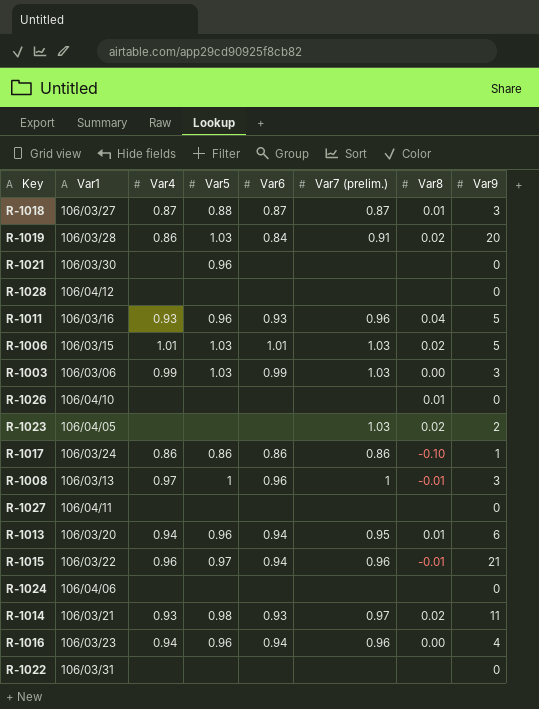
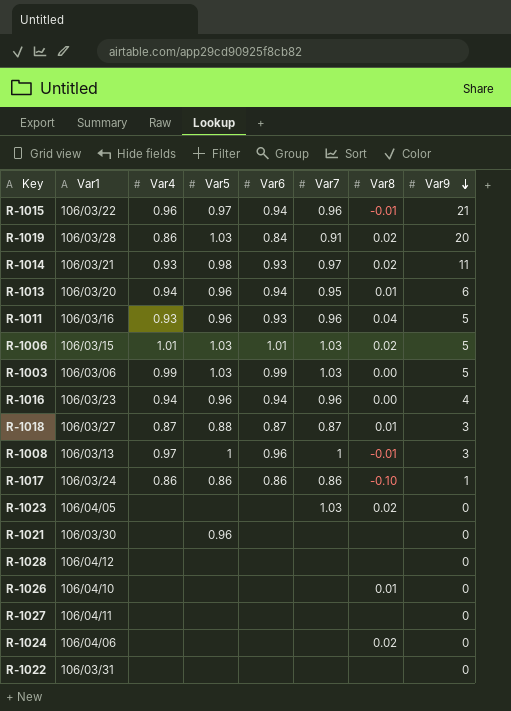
row order: none -> Var9 descending
column name: Var7 (prelim.) -> Var7
R-1003 | Var9: 3 -> 5
R-1023 | Var9: 2 -> 0
R-1024 | Var8: none -> 0.02

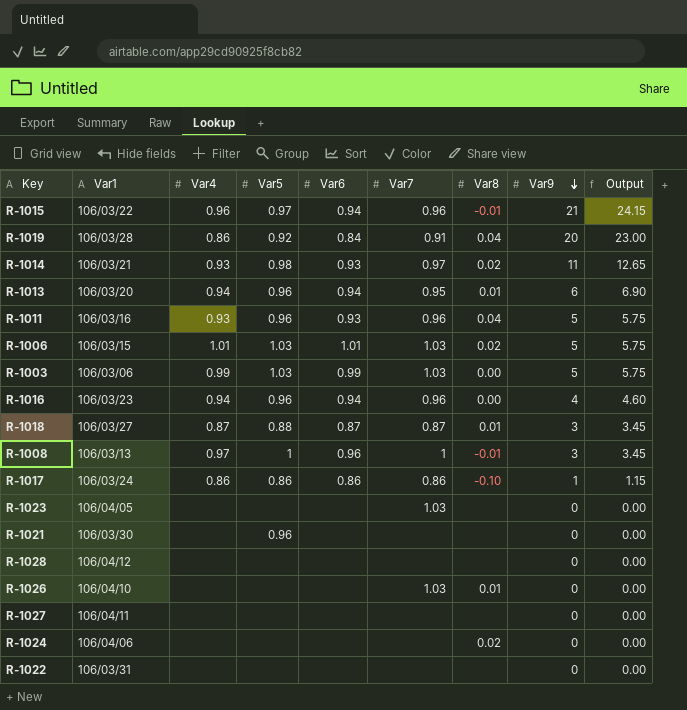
column Output | formula: none -> [Var9] * 1.15
R-1019 | Var5: 1.03 -> 0.92
R-1019 | Var8: 0.02 -> 0.04
R-1023 | Var8: 0.02 -> none
R-1026 | Var7: none -> 1.03

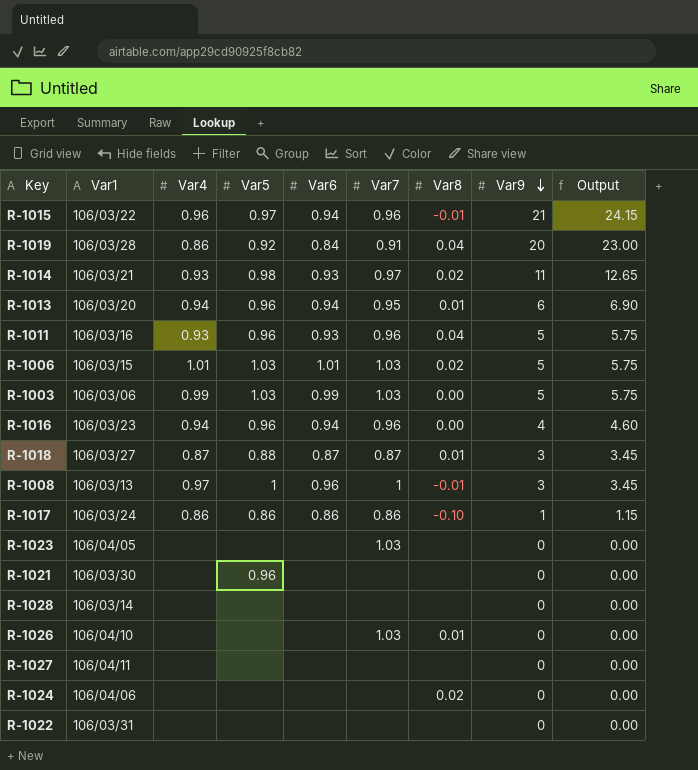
R-1028 | Var1: 106/04/12 -> 106/03/14

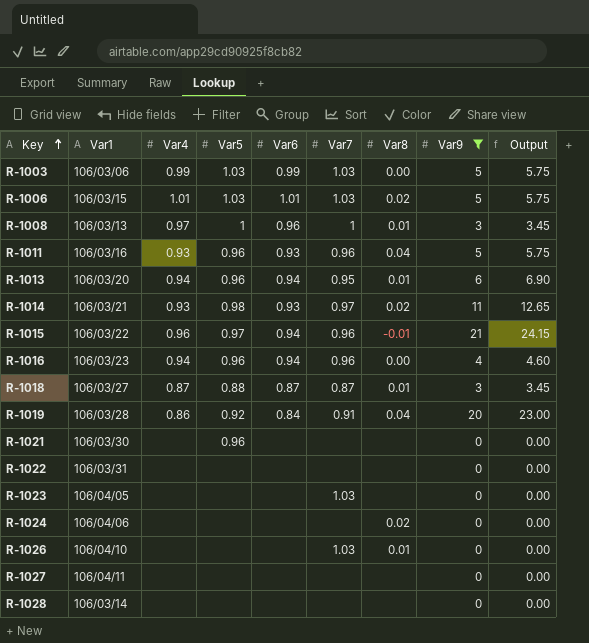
filter: none -> Var9 != 1
row order: Var9 descending -> Key ascending
R-1008 | Var8: -0.01 -> 0.01

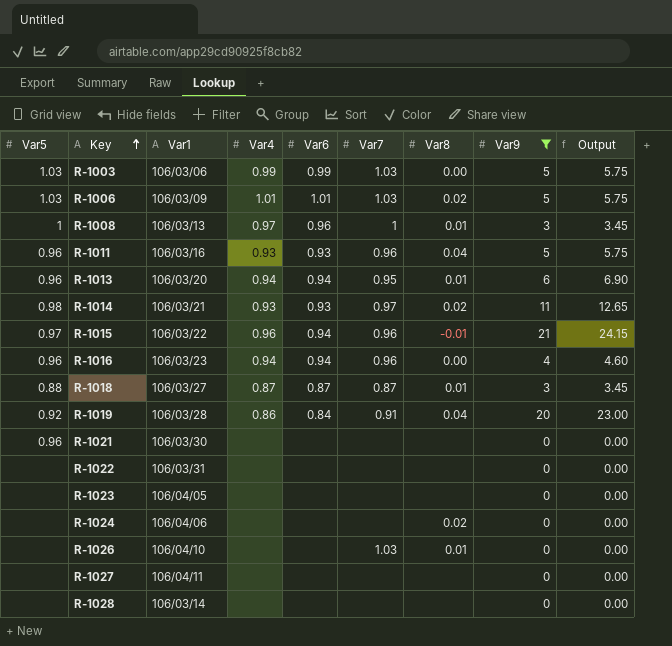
column Var5 | position: 4 -> 1
R-1006 | Var1: 106/03/15 -> 106/03/09
R-1023 | Var7: 1.03 -> none

